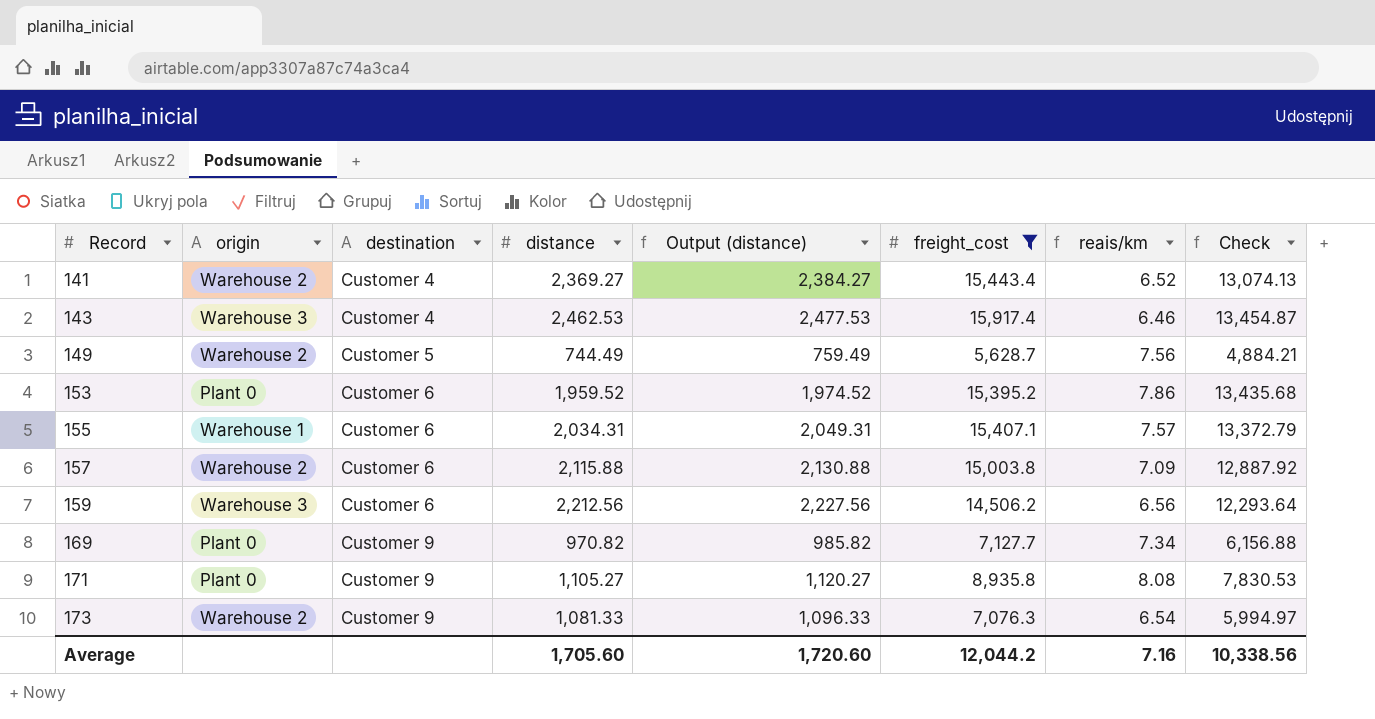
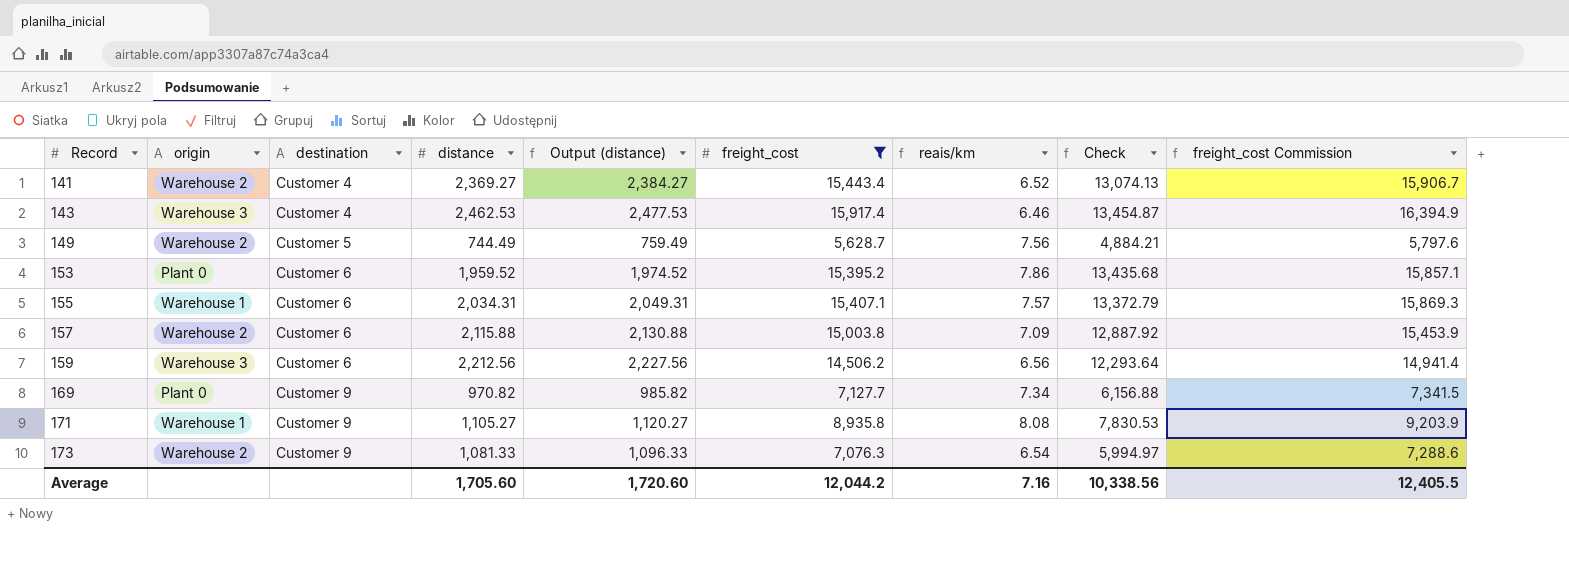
column freight_cost Commission | formula: none -> [freight_cost] * 1.03
171 | origin: Plant 0 -> Warehouse 1

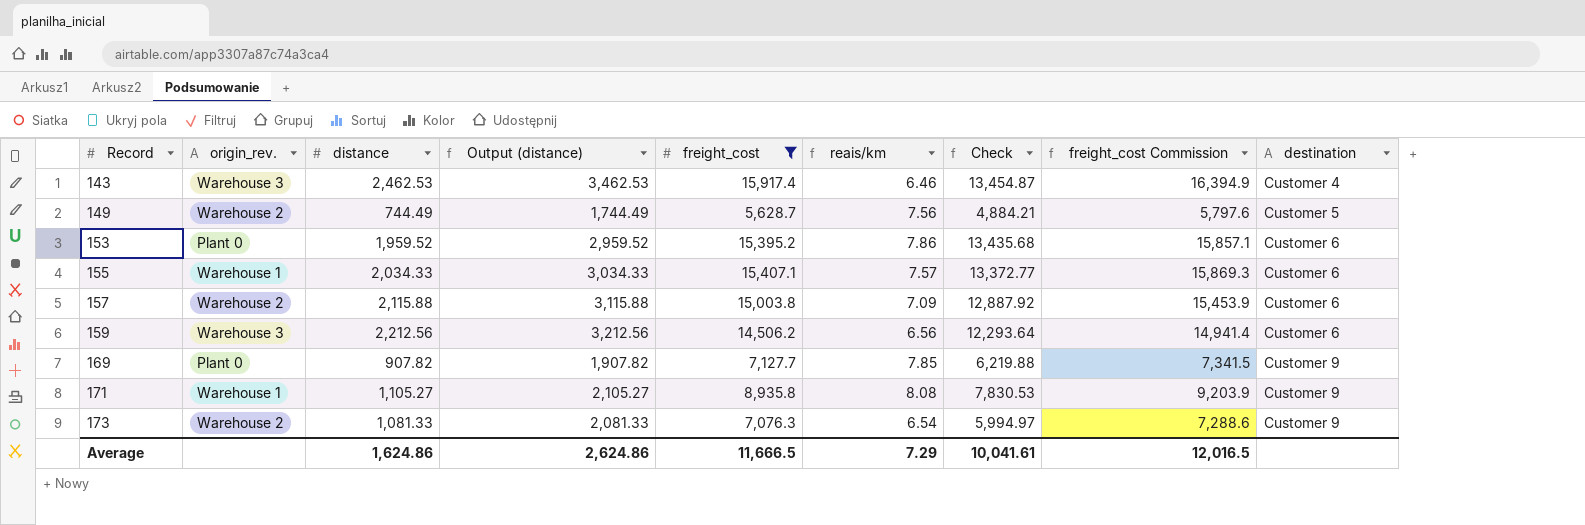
column name: origin -> origin_rev.
column Output (distance) | formula: [distance] + 15 -> [distance] + 1000
column destination | position: 3 -> 9
row 141: Warehouse 2 | Customer 4 | 2,369.27 | 2,384.27 | 15,443.4 | 6.52 | 13,074.13 | 15,906.7 -> none
155 | distance: 2,034.31 -> 2,034.33
155 | Check: 13,372.79 -> 13,372.77
169 | distance: 970.82 -> 907.82
169 | reais/km: 7.34 -> 7.85
169 | Check: 6,156.88 -> 6,219.88
Average | distance: 1,705.60 -> 1,624.86
Average | Output (distance): 1,720.60 -> 2,624.86
Average | freight_cost: 12,044.2 -> 11,666.5
Average | reais/km: 7.16 -> 7.29
Average | Check: 10,338.56 -> 10,041.61
Average | freight_cost Commission: 12,405.5 -> 12,016.5

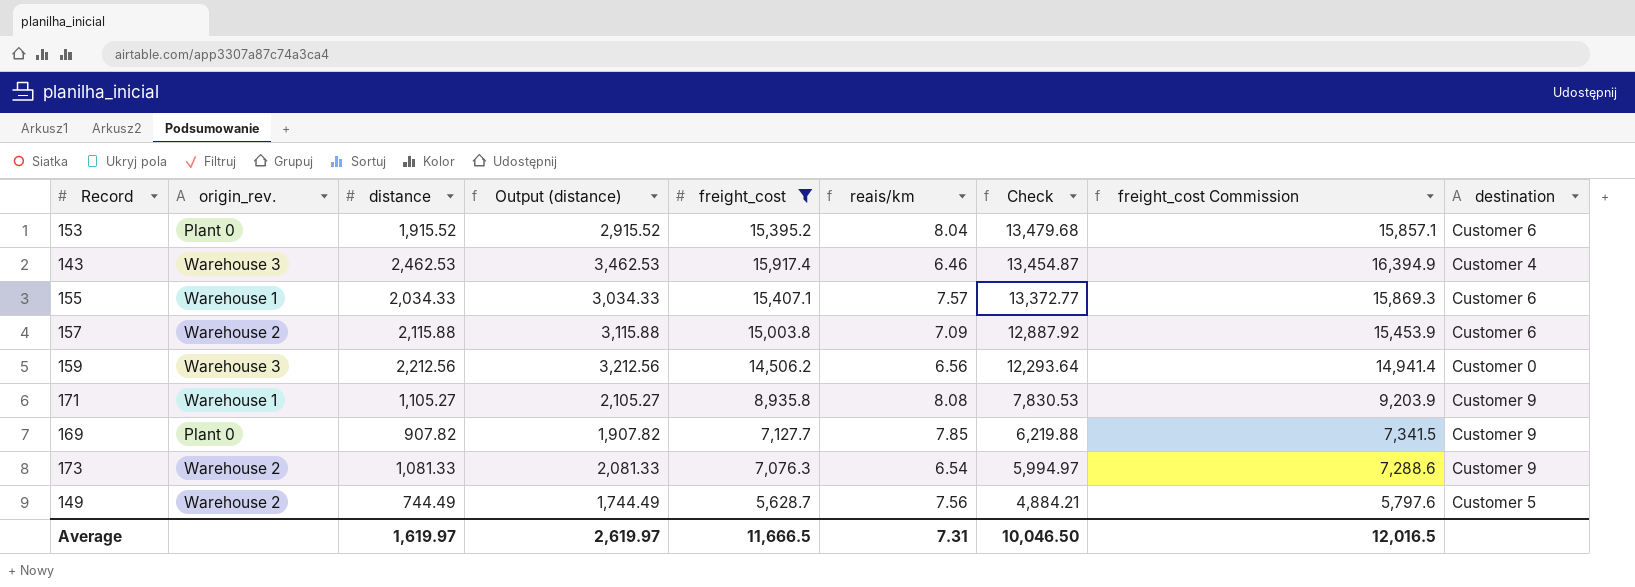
row order: Record ascending -> Check descending
153 | distance: 1,959.52 -> 1,915.52
153 | Output (distance): 2,959.52 -> 2,915.52
153 | reais/km: 7.86 -> 8.04
153 | Check: 13,435.68 -> 13,479.68
159 | destination: Customer 6 -> Customer 0
Average | distance: 1,624.86 -> 1,619.97
Average | Output (distance): 2,624.86 -> 2,619.97
Average | reais/km: 7.29 -> 7.31
Average | Check: 10,041.61 -> 10,046.50

